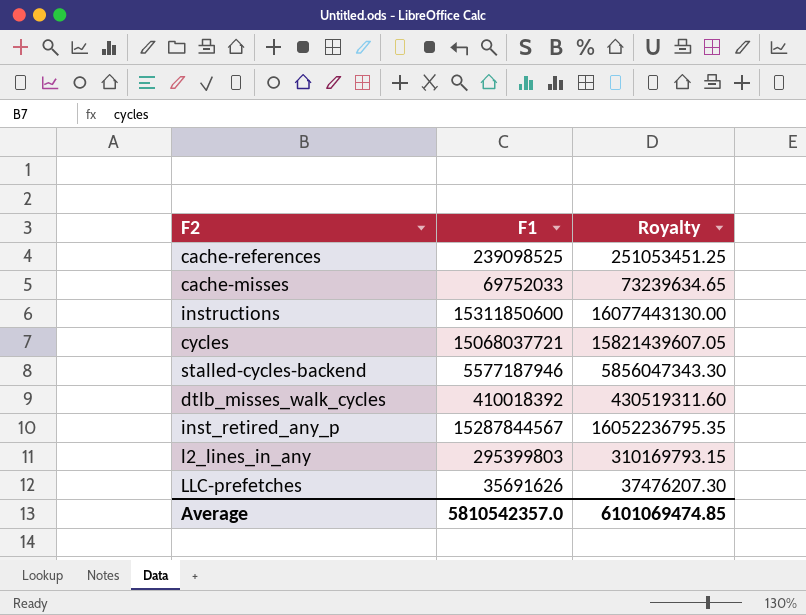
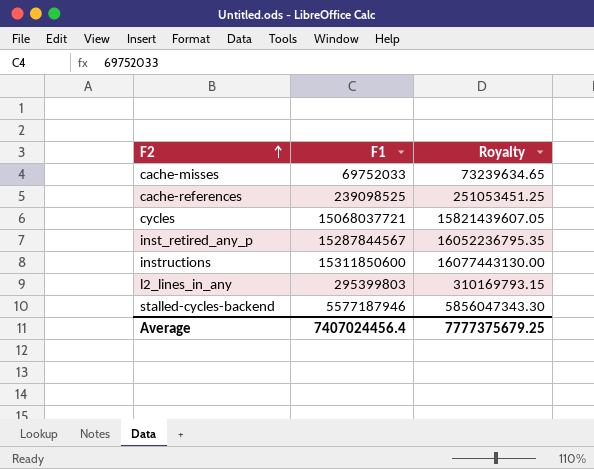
row order: none -> F2 ascending
row dtlb_misses_walk_cycles: 410018392 | 430519311.60 -> none
row LLC-prefetches: 35691626 | 37476207.30 -> none
Average | F1: 5810542357.0 -> 7407024456.4
Average | Royalty: 6101069474.85 -> 7777375679.25

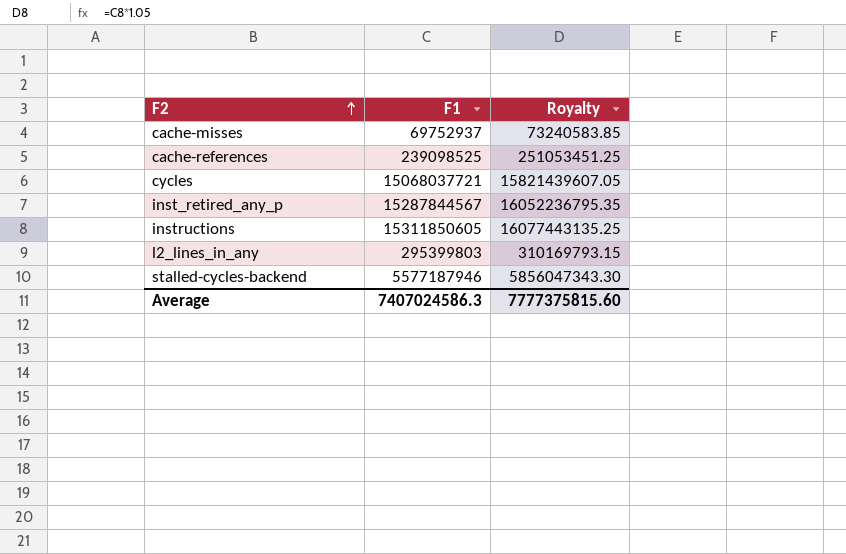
cache-misses | F1: 69752033 -> 69752937
cache-misses | Royalty: 73239634.65 -> 73240583.85
instructions | F1: 15311850600 -> 15311850605
instructions | Royalty: 16077443130.00 -> 16077443135.25
Average | F1: 7407024456.4 -> 7407024586.3
Average | Royalty: 7777375679.25 -> 7777375815.60

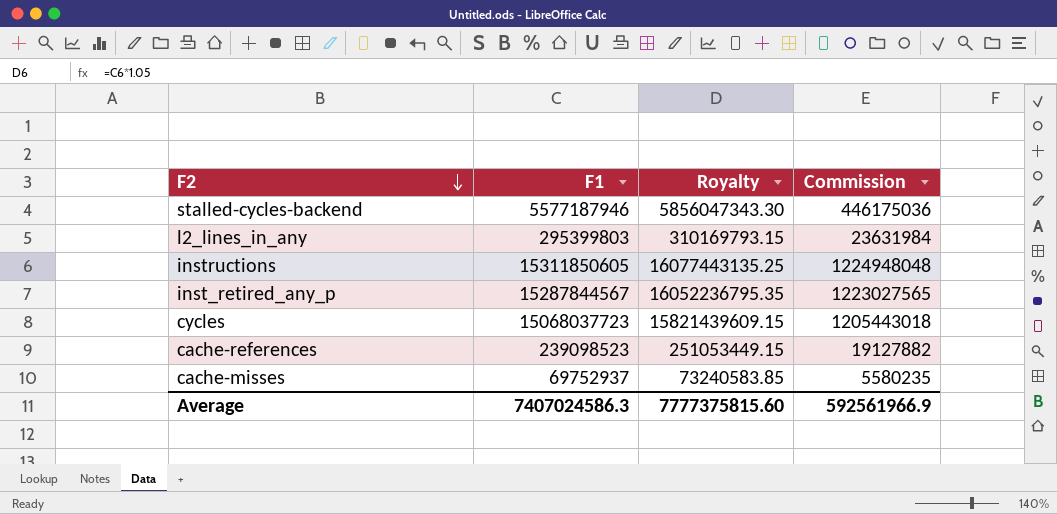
row order: F2 ascending -> F2 descending
column Commission | formula: none -> [F1] * 0.08
cycles | F1: 15068037721 -> 15068037723
cycles | Royalty: 15821439607.05 -> 15821439609.15
cache-references | F1: 239098525 -> 239098523
cache-references | Royalty: 251053451.25 -> 251053449.15

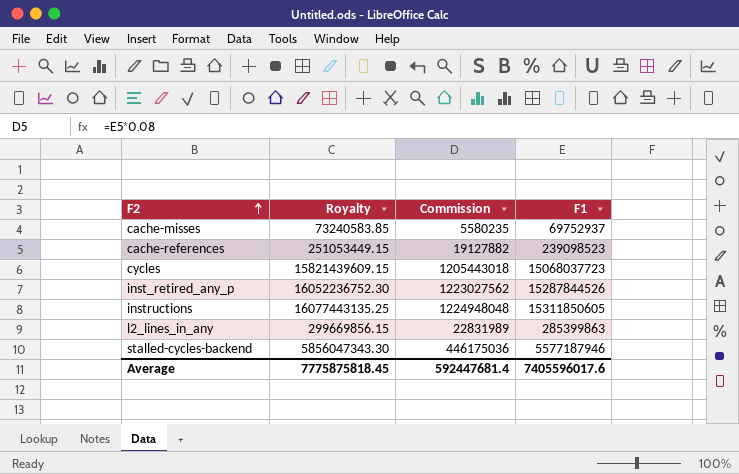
row order: F2 descending -> F2 ascending
column F1 | position: 2 -> 4
inst_retired_any_p | Royalty: 16052236795.35 -> 16052236752.30
inst_retired_any_p | Commission: 1223027565 -> 1223027562
inst_retired_any_p | F1: 15287844567 -> 15287844526
l2_lines_in_any | Royalty: 310169793.15 -> 299669856.15
l2_lines_in_any | Commission: 23631984 -> 22831989
l2_lines_in_any | F1: 295399803 -> 285399863
Average | Royalty: 7777375815.60 -> 7775875818.45
Average | Commission: 592561966.9 -> 592447681.4
Average | F1: 7407024586.3 -> 7405596017.6

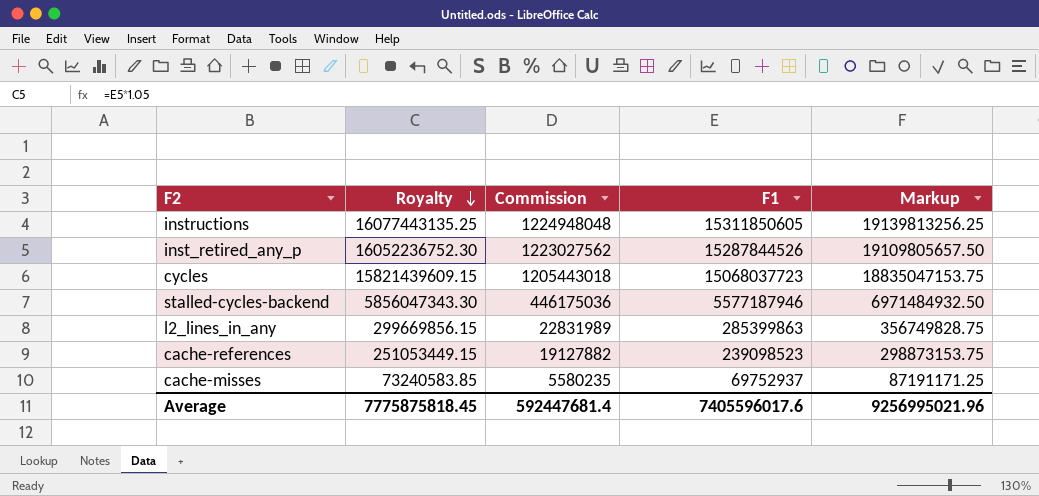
row order: F2 ascending -> Royalty descending
column Markup | formula: none -> [F1] * 1.25

